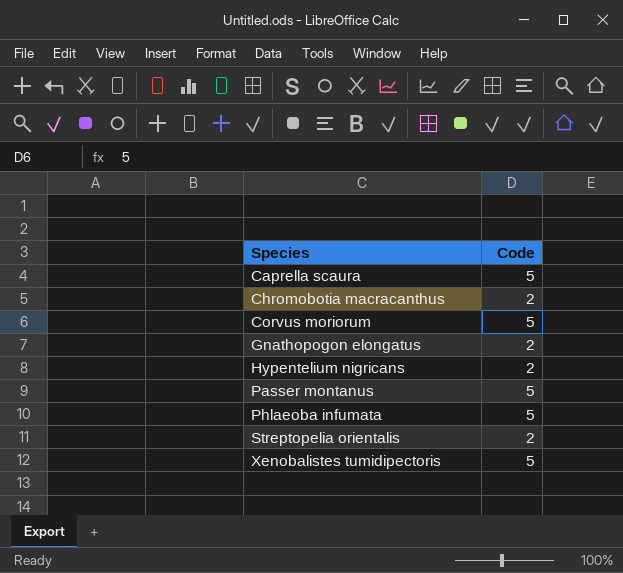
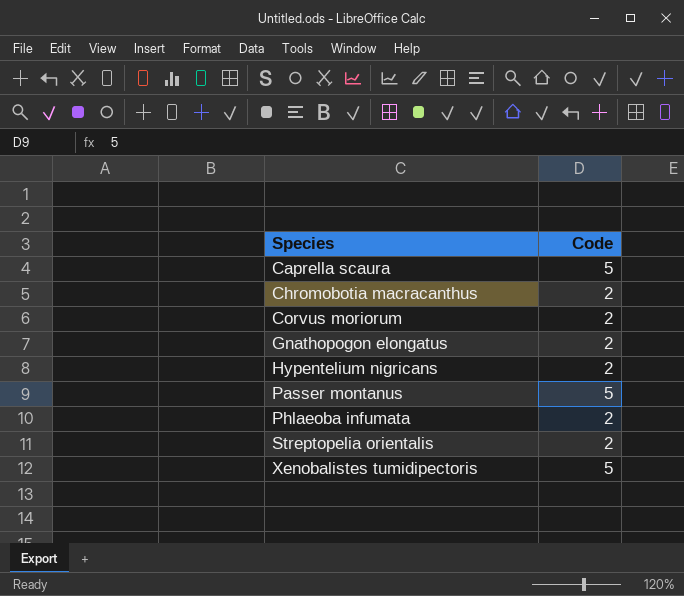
Corvus moriorum | Code: 5 -> 2
Phlaeoba infumata | Code: 5 -> 2

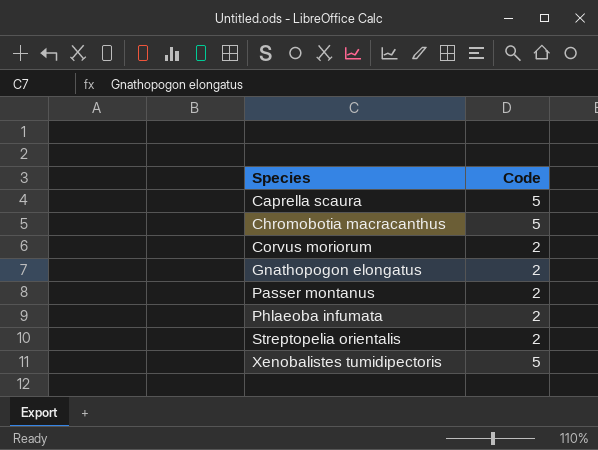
row Hypentelium nigricans: 2 -> none
Chromobotia macracanthus | Code: 2 -> 5
Passer montanus | Code: 5 -> 2

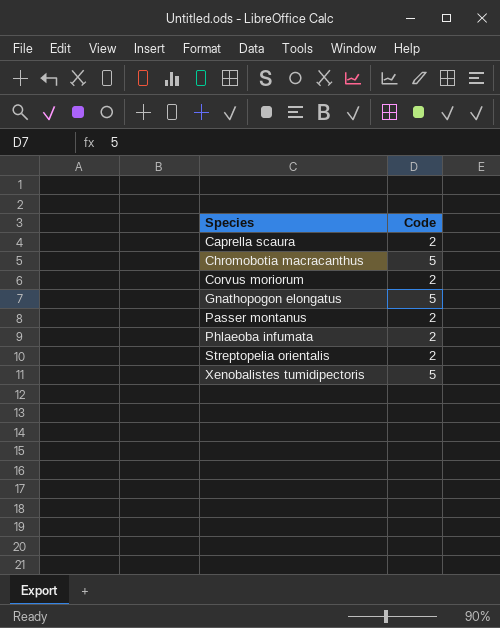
Caprella scaura | Code: 5 -> 2
Gnathopogon elongatus | Code: 2 -> 5

